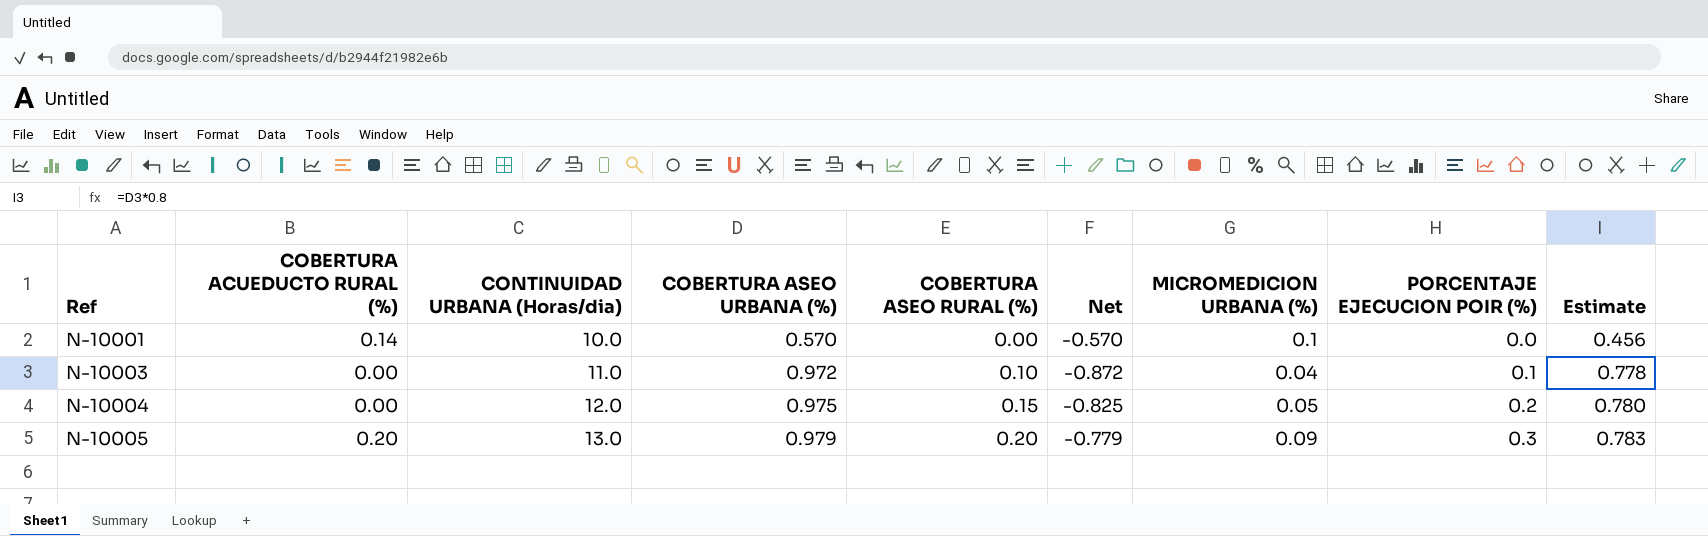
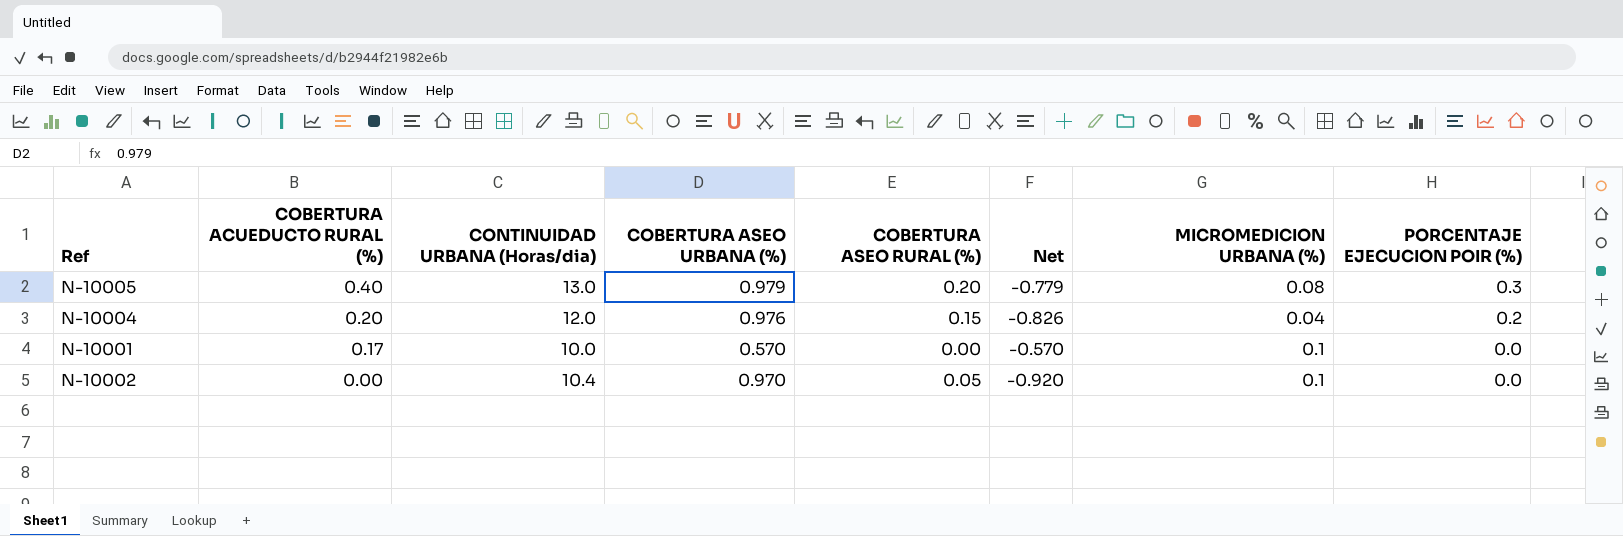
row order: Ref ascending -> COBERTURA ACUEDUCTO RURAL (%) descending
column Estimate | formula: [COBERTURA ASEO URBANA (%)] * 0.8 -> none
row N-10003: 0.00 | 11.0 | 0.972 | 0.10 | -0.872 | 0.04 | 0.1 | 0.778 -> none
N-10005 | COBERTURA ACUEDUCTO RURAL (%): 0.20 -> 0.40
N-10005 | MICROMEDICION URBANA (%): 0.09 -> 0.08
N-10004 | COBERTURA ACUEDUCTO RURAL (%): 0.00 -> 0.20
N-10004 | COBERTURA ASEO URBANA (%): 0.975 -> 0.976
N-10004 | Net: -0.825 -> -0.826
N-10004 | MICROMEDICION URBANA (%): 0.05 -> 0.04
N-10001 | COBERTURA ACUEDUCTO RURAL (%): 0.14 -> 0.17
row N-10002: none -> 0.00 | 10.4 | 0.970 | 0.05 | -0.920 | 0.1 | 0.0

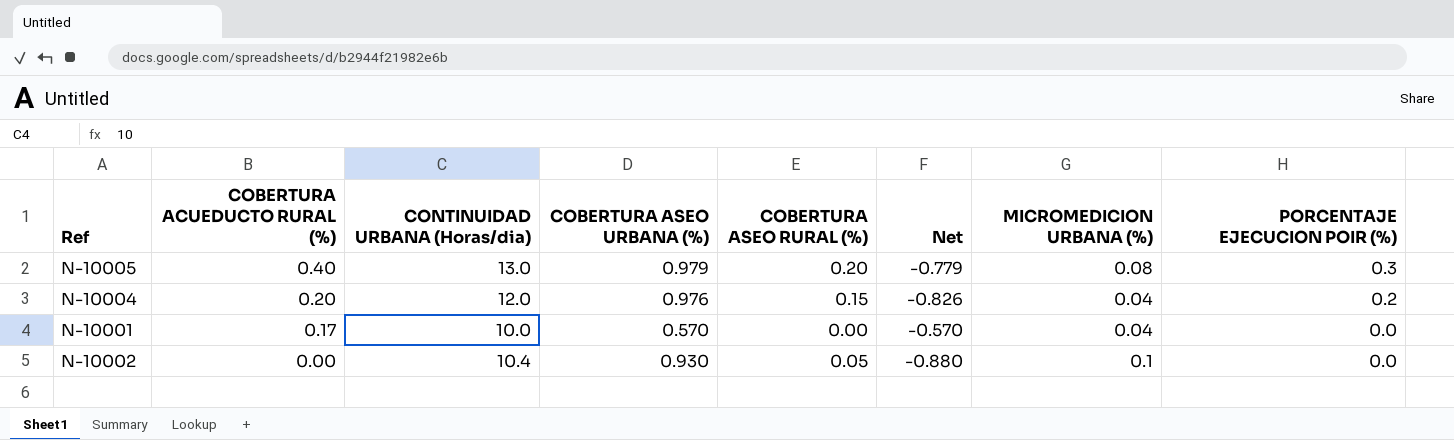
N-10001 | MICROMEDICION URBANA (%): 0.1 -> 0.04
N-10002 | COBERTURA ASEO URBANA (%): 0.970 -> 0.930
N-10002 | Net: -0.920 -> -0.880

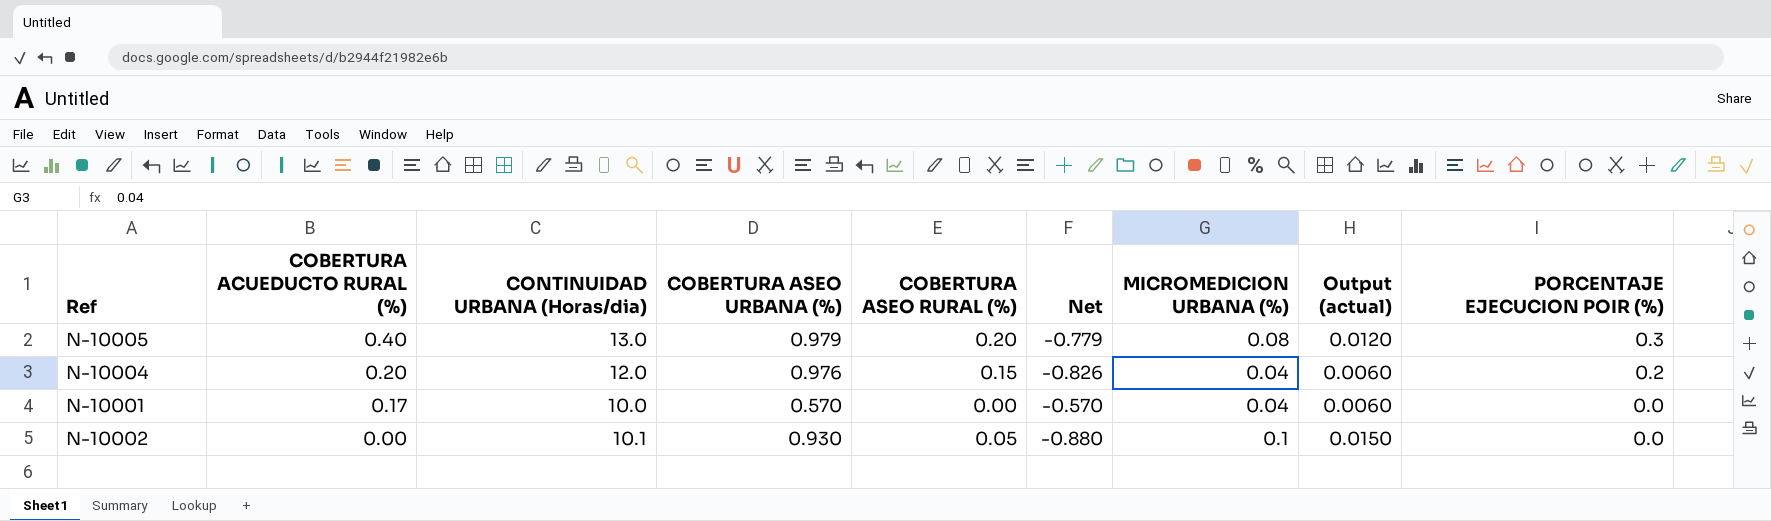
column Output (actual) | formula: none -> [MICROMEDICION URBANA (%)] * 0.15
N-10002 | CONTINUIDAD URBANA (Horas/dia): 10.4 -> 10.1

